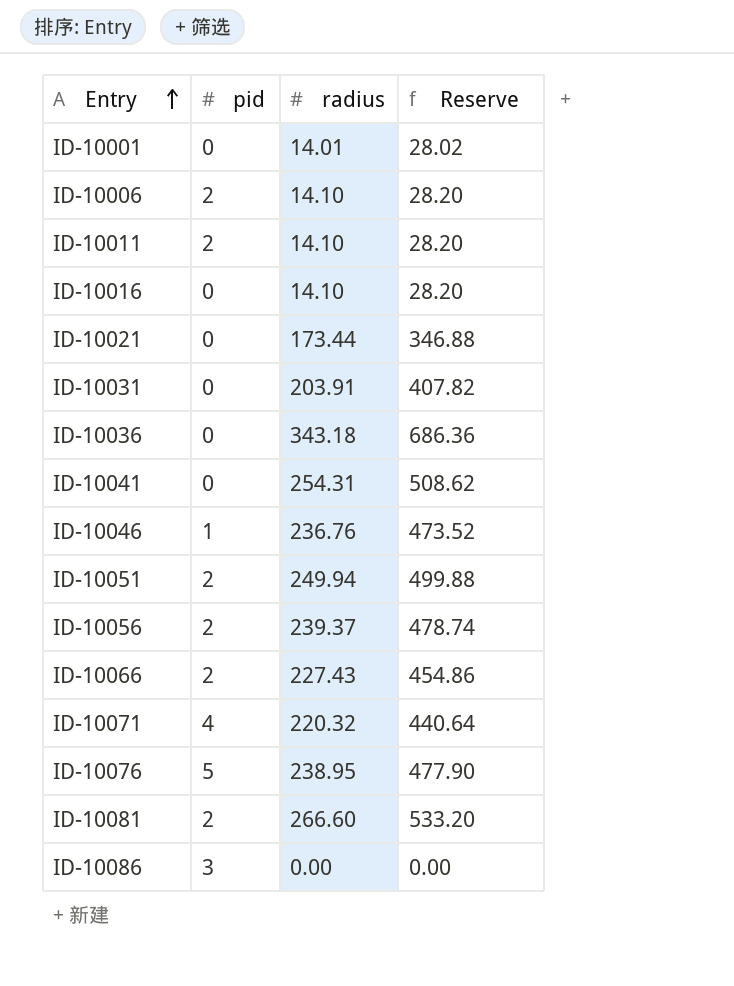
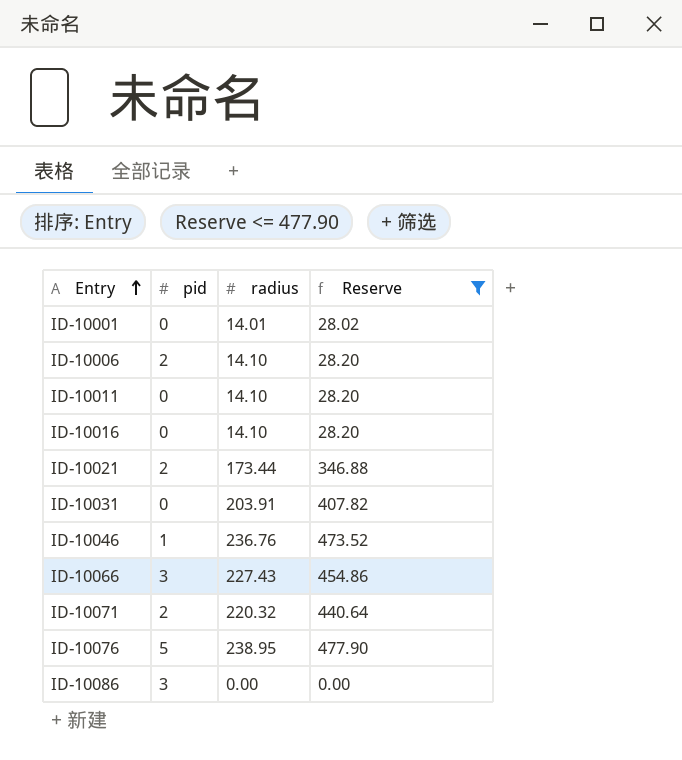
filter: none -> Reserve <= 477.90
ID-10011 | pid: 2 -> 0
ID-10021 | pid: 0 -> 2
ID-10066 | pid: 2 -> 3
ID-10071 | pid: 4 -> 2

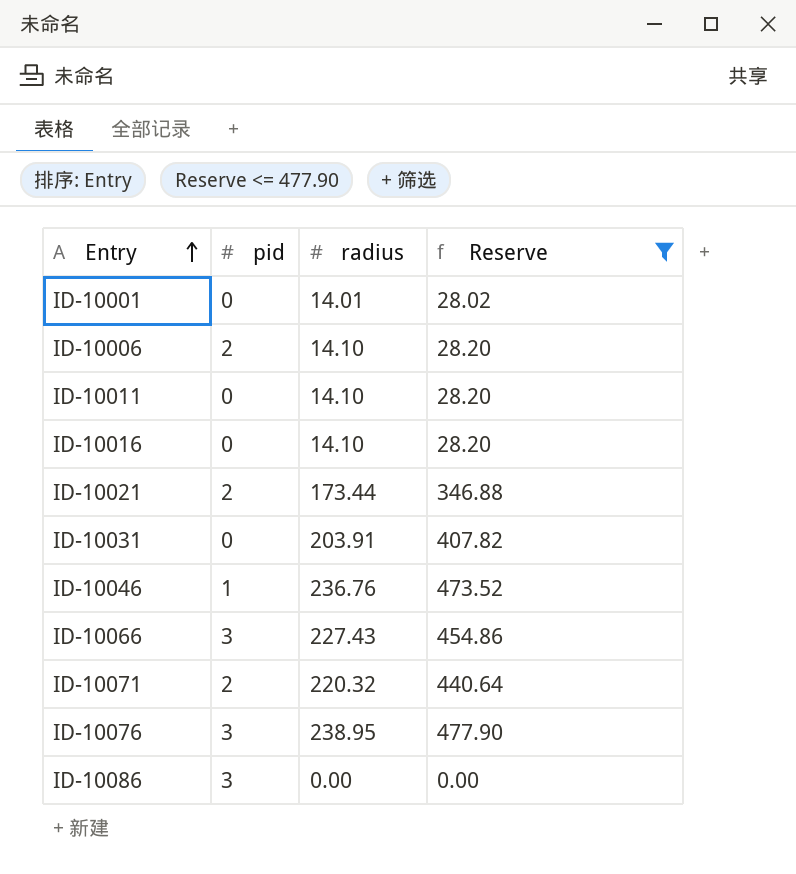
ID-10076 | pid: 5 -> 3

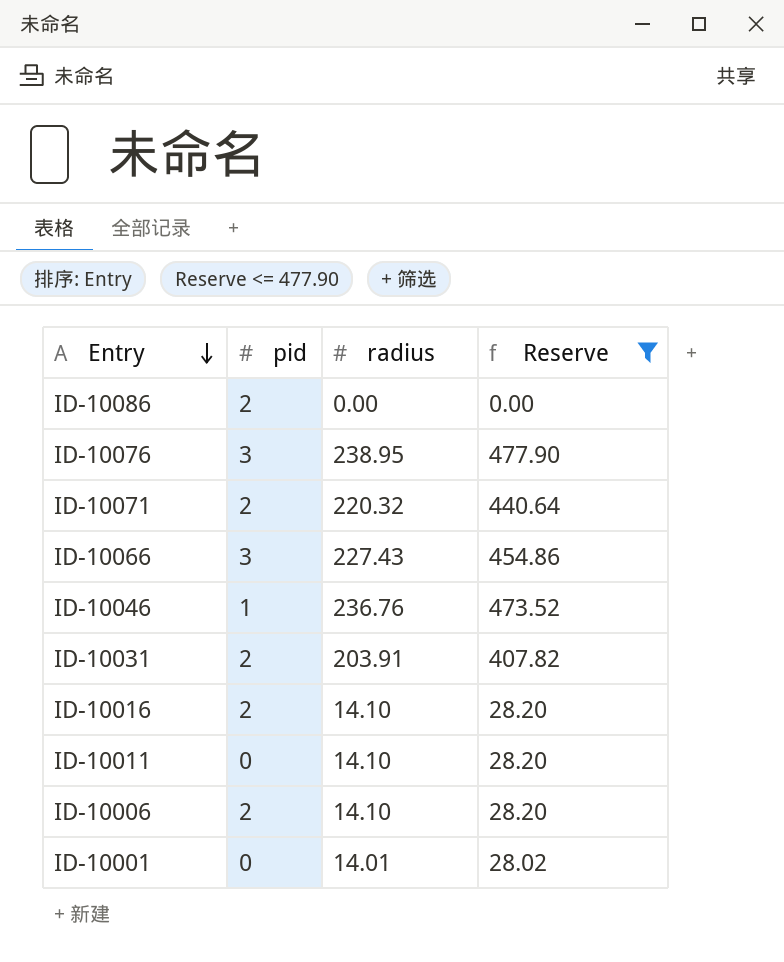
row order: Entry ascending -> Entry descending
row ID-10021: 2 | 173.44 | 346.88 -> none
ID-10086 | pid: 3 -> 2
ID-10031 | pid: 0 -> 2
ID-10016 | pid: 0 -> 2

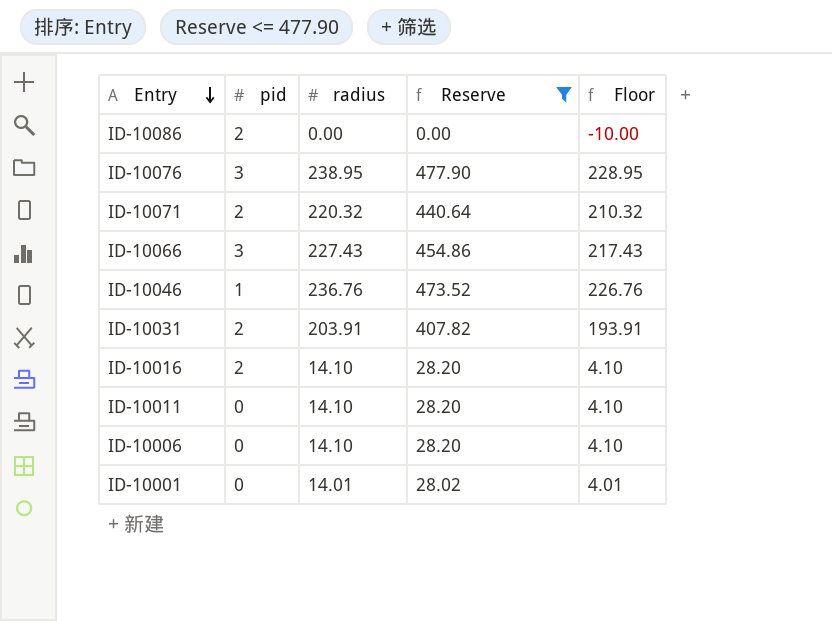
column Floor | formula: none -> [radius] - 10
ID-10006 | pid: 2 -> 0

